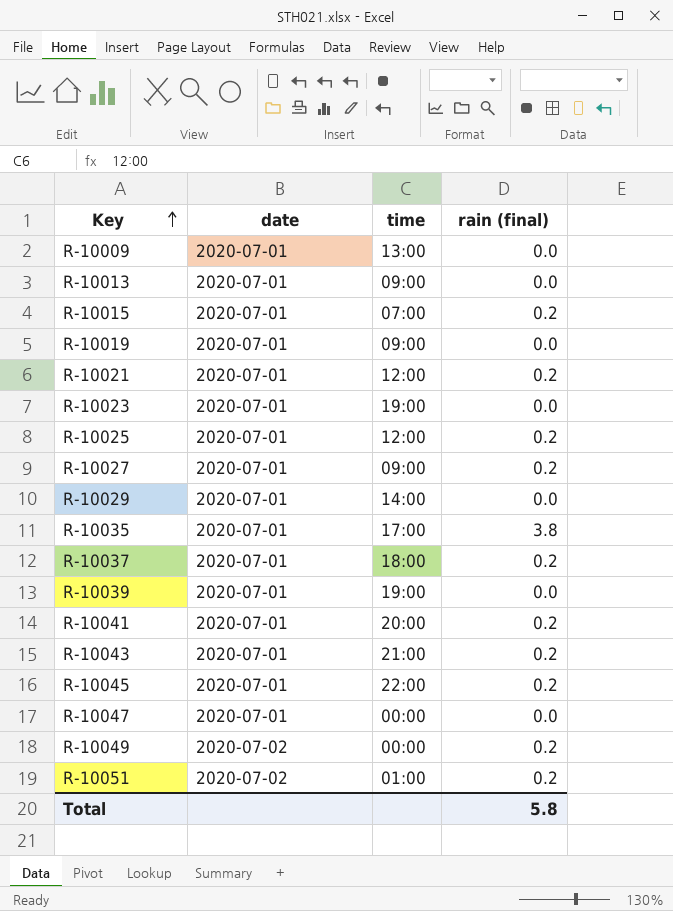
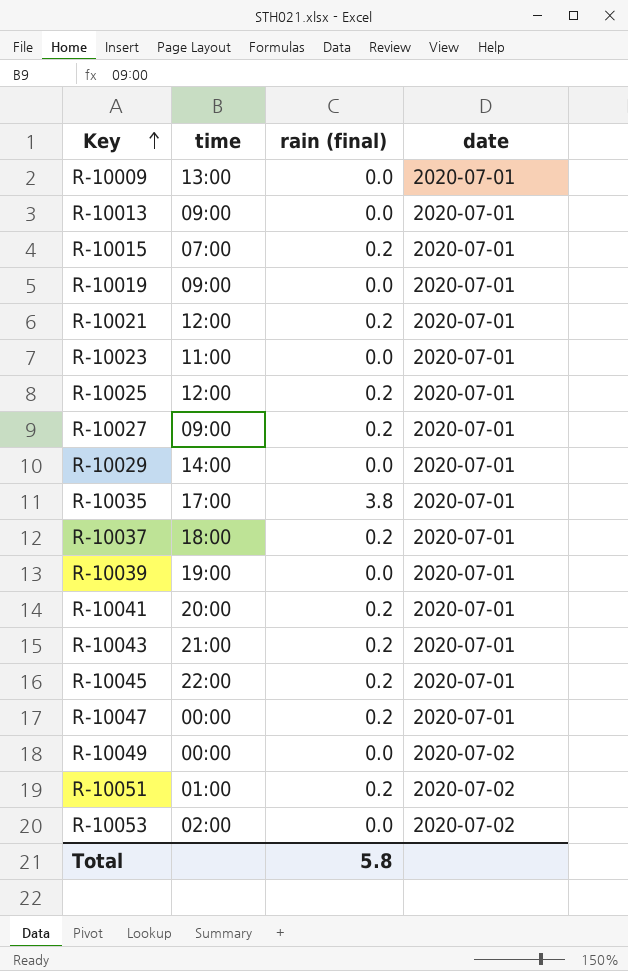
column date | position: 2 -> 4
R-10023 | time: 19:00 -> 11:00
R-10047 | rain (final): 0.0 -> 0.2
R-10049 | rain (final): 0.2 -> 0.0
row R-10053: none -> 02:00 | 0.0 | 2020-07-02

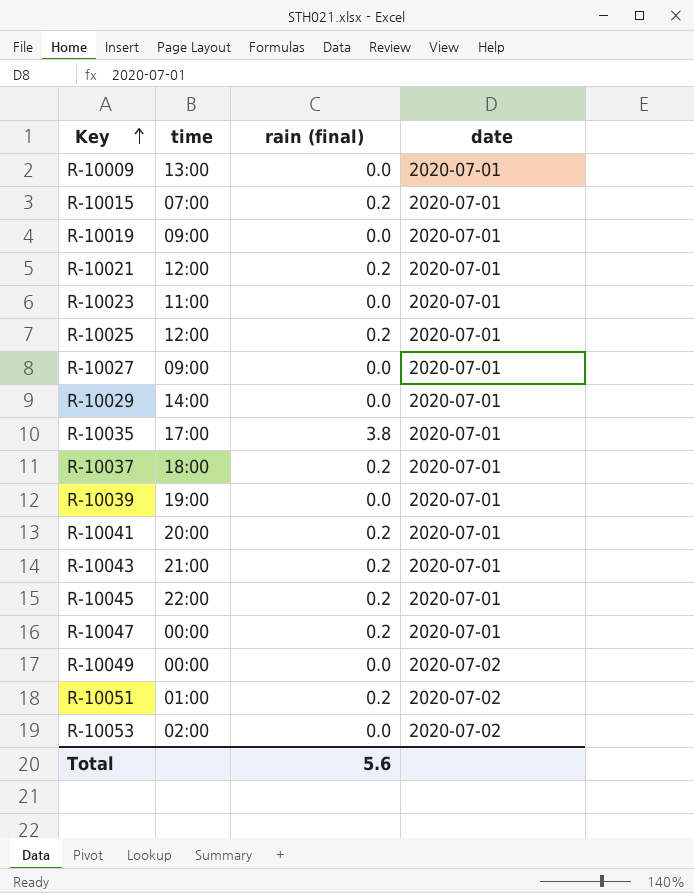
row R-10013: 09:00 | 0.0 | 2020-07-01 -> none
R-10027 | rain (final): 0.2 -> 0.0
Total | rain (final): 5.8 -> 5.6

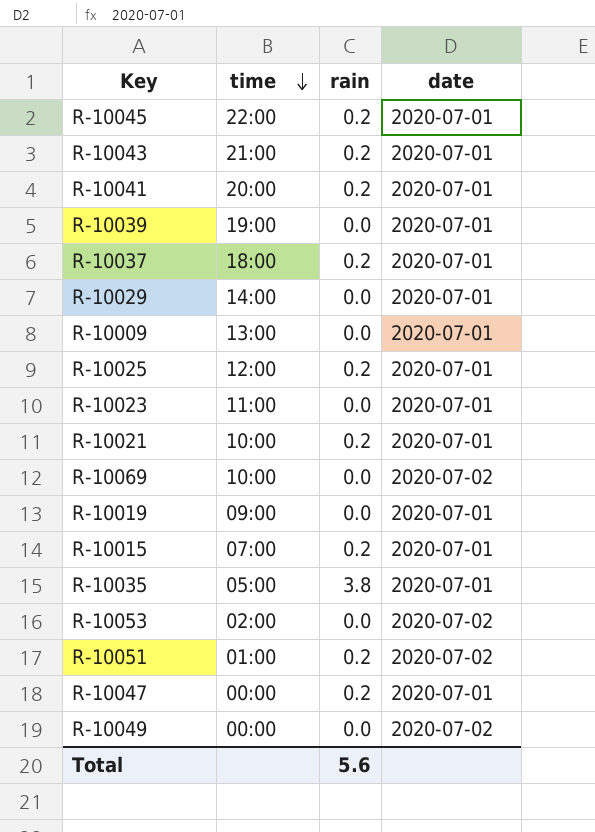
row order: Key ascending -> time descending
column name: rain (final) -> rain
row R-10027: 09:00 | 0.0 | 2020-07-01 -> none
R-10021 | time: 12:00 -> 10:00
row R-10069: none -> 10:00 | 0.0 | 2020-07-02
R-10035 | time: 17:00 -> 05:00

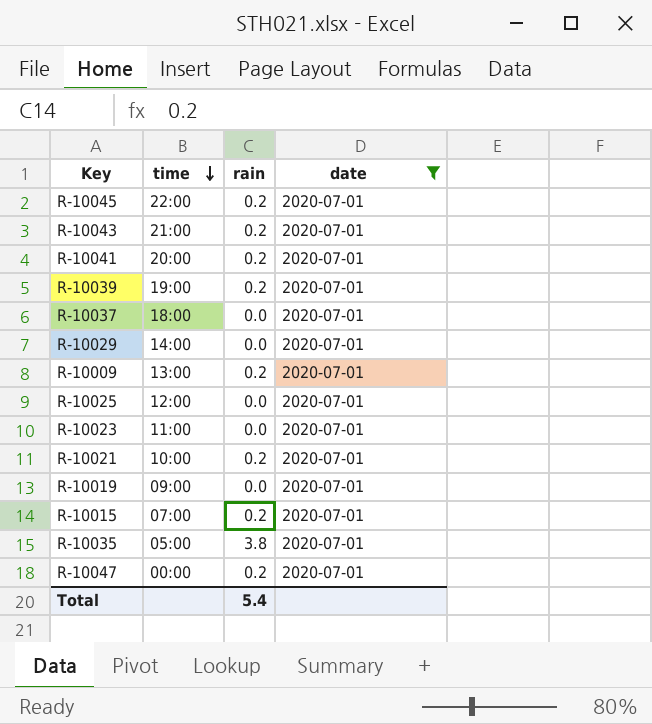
filter: none -> date = 2020-07-01
R-10039 | rain: 0.0 -> 0.2
R-10037 | rain: 0.2 -> 0.0
R-10009 | rain: 0.0 -> 0.2
R-10025 | rain: 0.2 -> 0.0
Total | rain: 5.6 -> 5.4

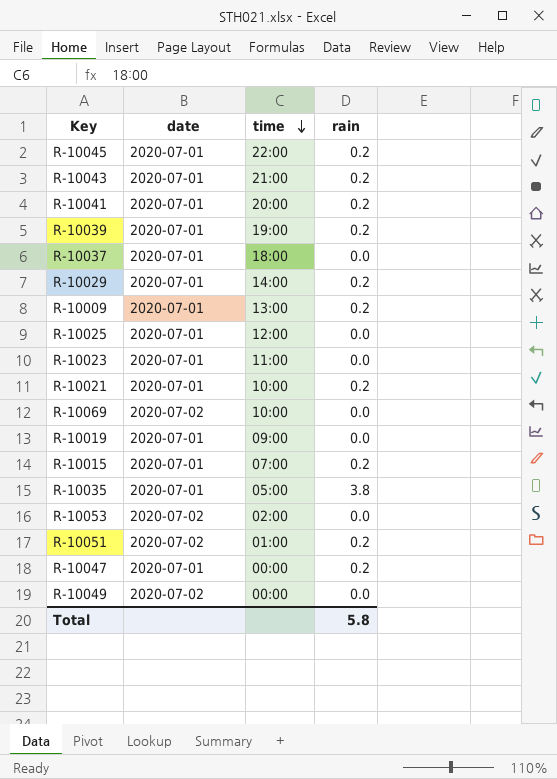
filter: date = 2020-07-01 -> none
column date | position: 4 -> 2
R-10029 | rain: 0.0 -> 0.2
Total | rain: 5.4 -> 5.8

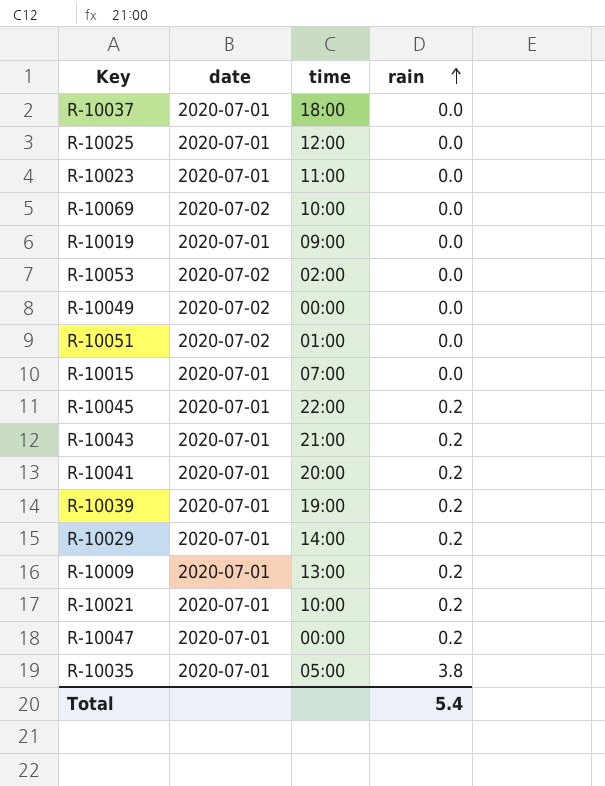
row order: time descending -> rain ascending
R-10051 | rain: 0.2 -> 0.0
R-10015 | rain: 0.2 -> 0.0
Total | rain: 5.8 -> 5.4

